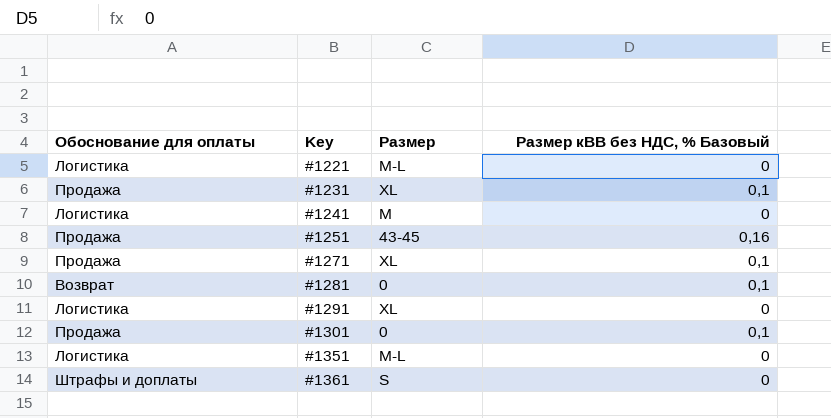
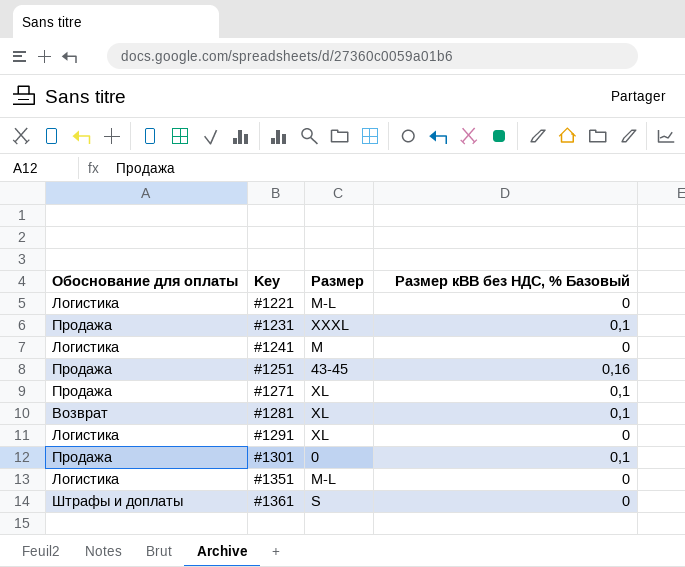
#1231 | Размер: XL -> XXXL
#1281 | Размер: 0 -> XL

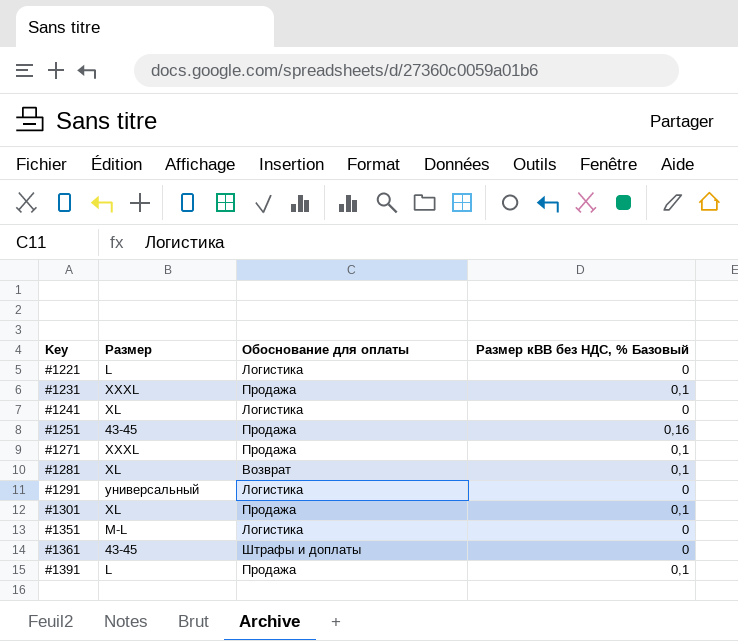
column Обоснование для оплаты | position: 1 -> 3
#1221 | Размер: M-L -> L
#1241 | Размер: M -> XL
#1271 | Размер: XL -> XXXL
#1291 | Размер: XL -> универсальный
#1301 | Размер: 0 -> XL
#1361 | Размер: S -> 43-45
row #1391: none -> L | Продажа | 0,1

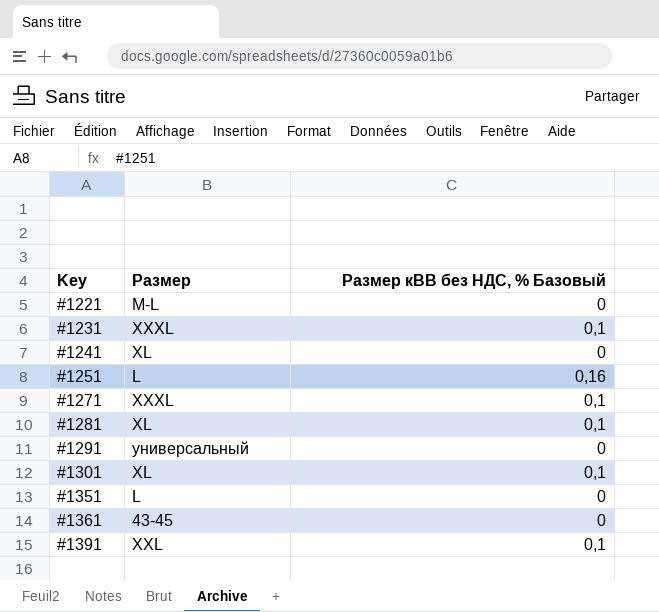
column Обоснование для оплаты | position: 3 -> none
#1221 | Размер: L -> M-L
#1251 | Размер: 43-45 -> L
#1351 | Размер: M-L -> L
#1391 | Размер: L -> XXL

